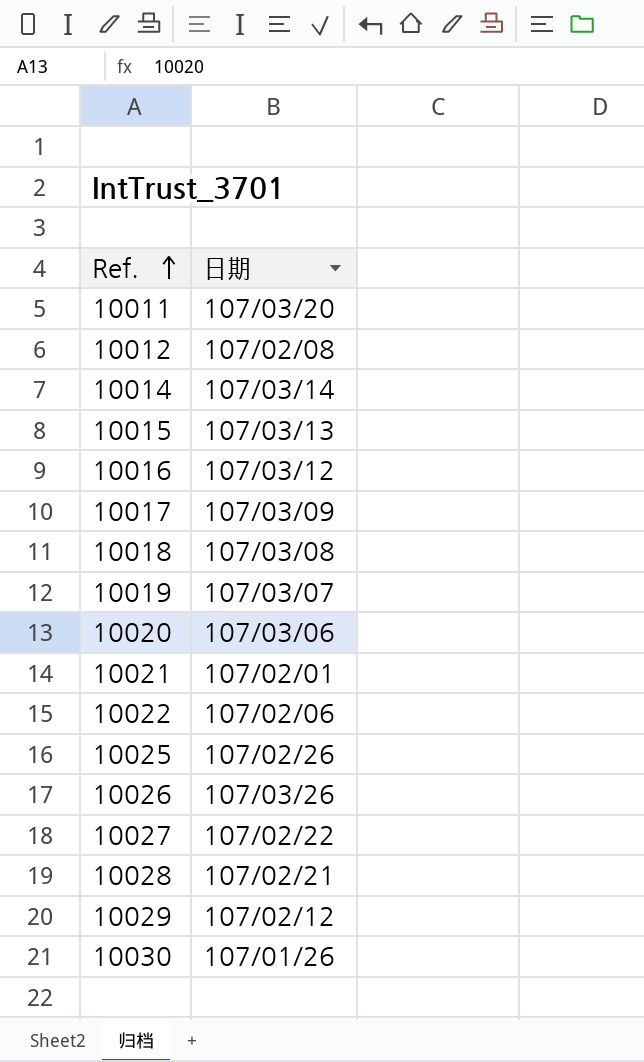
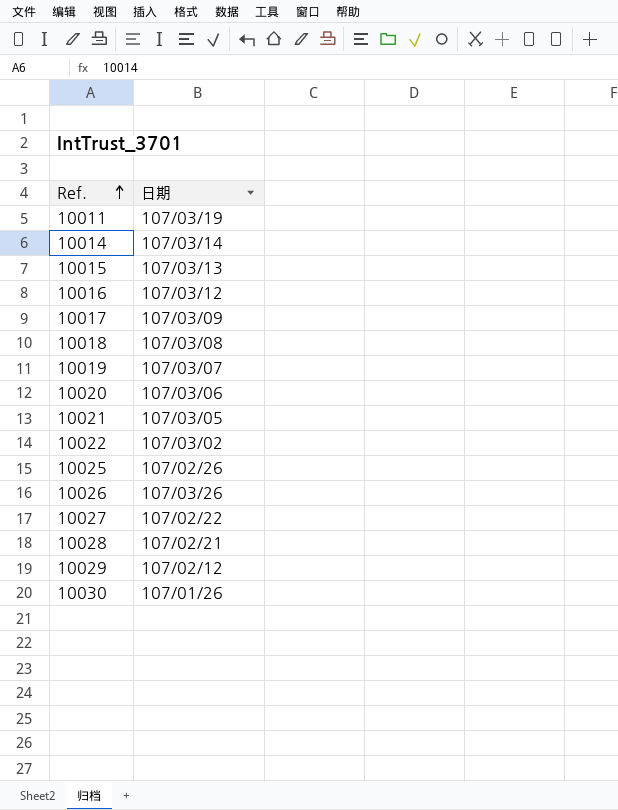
row 10012: 107/02/08 -> none
10011 | 日期: 107/03/20 -> 107/03/19
10021 | 日期: 107/02/01 -> 107/03/05
10022 | 日期: 107/02/06 -> 107/03/02

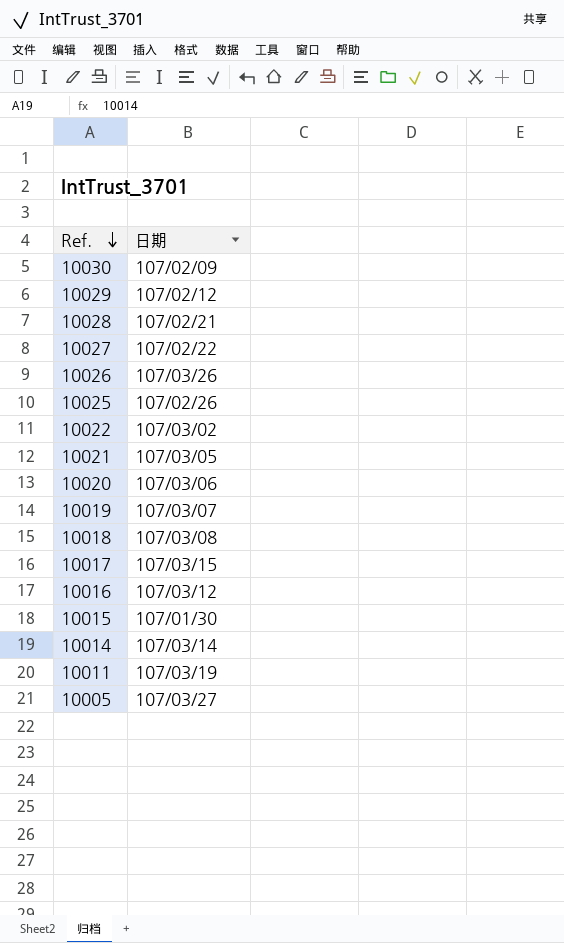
row order: Ref. ascending -> Ref. descending
10030 | 日期: 107/01/26 -> 107/02/09
10017 | 日期: 107/03/09 -> 107/03/15
10015 | 日期: 107/03/13 -> 107/01/30
row 10005: none -> 107/03/27

